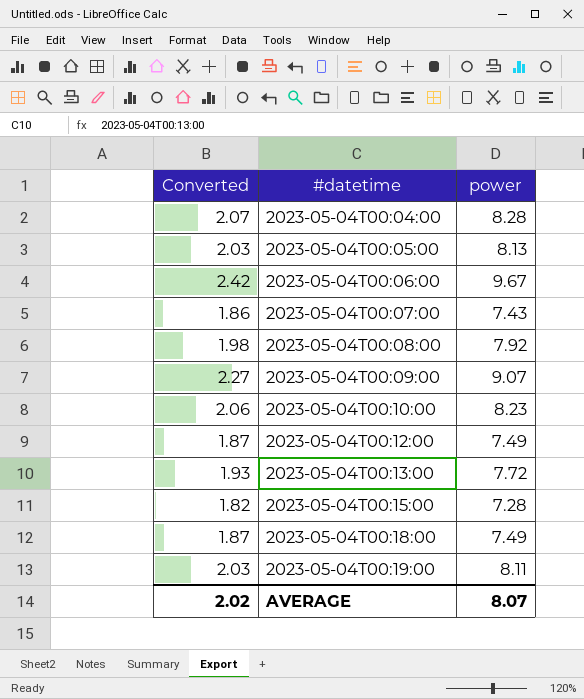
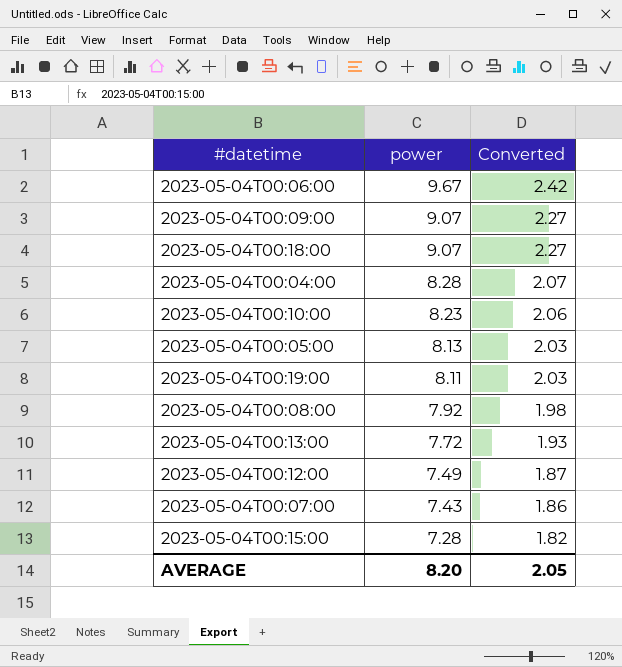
row order: #datetime ascending -> power descending
column Converted | position: 1 -> 3
2023-05-04T00:18:00 | power: 7.49 -> 9.07
2023-05-04T00:18:00 | Converted: 1.87 -> 2.27
AVERAGE | power: 8.07 -> 8.20
AVERAGE | Converted: 2.02 -> 2.05

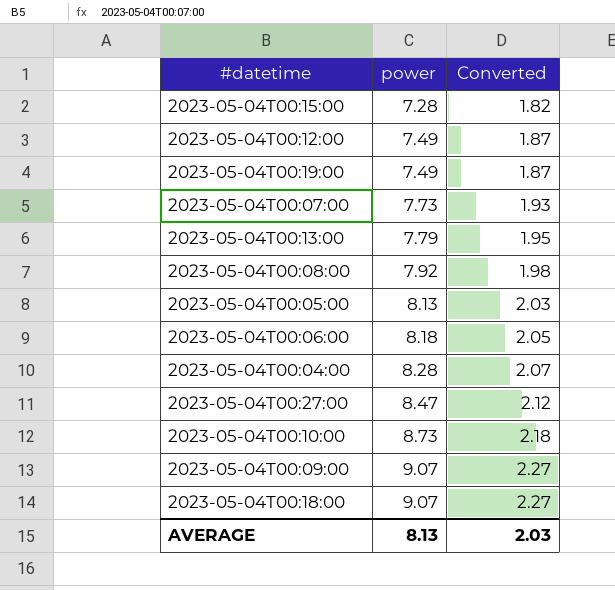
row order: power descending -> power ascending
2023-05-04T00:19:00 | power: 8.11 -> 7.49
2023-05-04T00:19:00 | Converted: 2.03 -> 1.87
2023-05-04T00:07:00 | power: 7.43 -> 7.73
2023-05-04T00:07:00 | Converted: 1.86 -> 1.93
2023-05-04T00:13:00 | power: 7.72 -> 7.79
2023-05-04T00:13:00 | Converted: 1.93 -> 1.95
2023-05-04T00:06:00 | power: 9.67 -> 8.18
2023-05-04T00:06:00 | Converted: 2.42 -> 2.05
row 2023-05-04T00:27:00: none -> 8.47 | 2.12
2023-05-04T00:10:00 | power: 8.23 -> 8.73
2023-05-04T00:10:00 | Converted: 2.06 -> 2.18
AVERAGE | power: 8.20 -> 8.13
AVERAGE | Converted: 2.05 -> 2.03

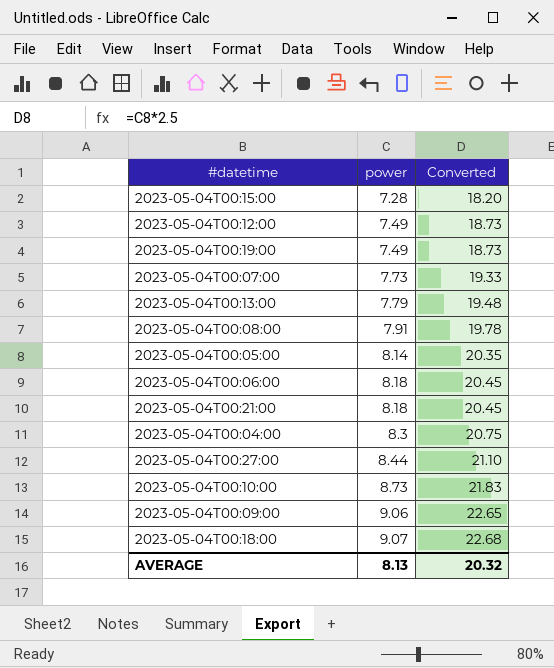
column Converted | formula: [power] * 0.25 -> [power] * 2.5
2023-05-04T00:08:00 | power: 7.92 -> 7.91
2023-05-04T00:05:00 | power: 8.13 -> 8.14
row 2023-05-04T00:21:00: none -> 8.18 | 20.45
2023-05-04T00:04:00 | power: 8.28 -> 8.3
2023-05-04T00:27:00 | power: 8.47 -> 8.44
2023-05-04T00:09:00 | power: 9.07 -> 9.06
AVERAGE | Converted: 2.03 -> 20.32

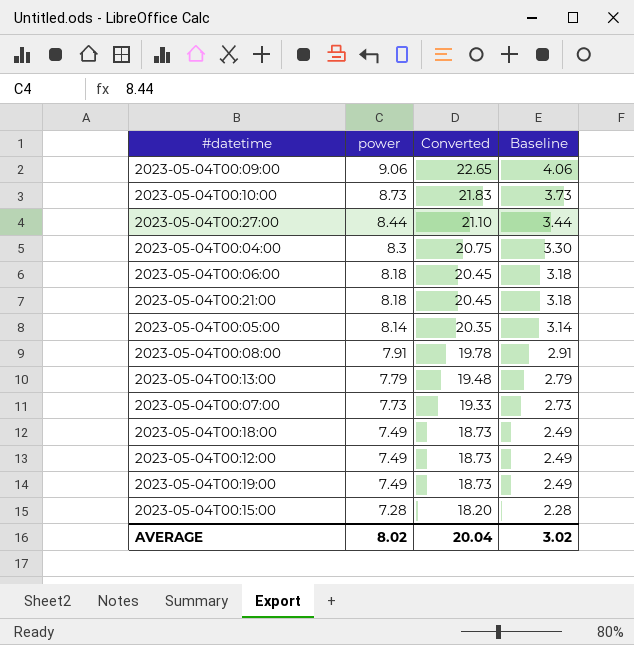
row order: power ascending -> power descending
column Baseline | formula: none -> [power] - 5
2023-05-04T00:18:00 | power: 9.07 -> 7.49
2023-05-04T00:18:00 | Converted: 22.68 -> 18.73
AVERAGE | power: 8.13 -> 8.02
AVERAGE | Converted: 20.32 -> 20.04

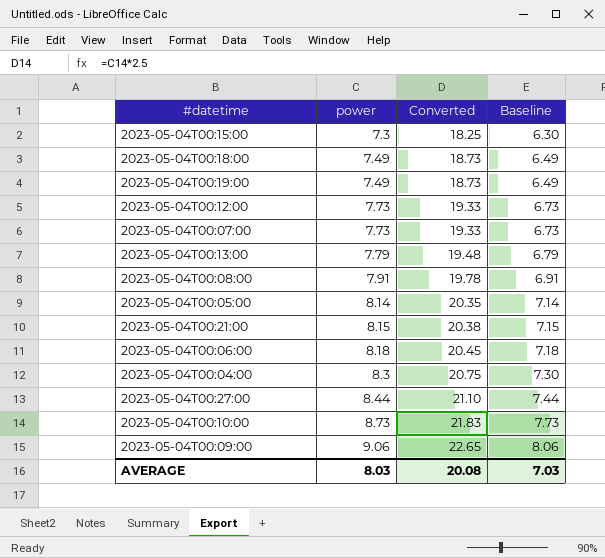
row order: power descending -> power ascending
column Baseline | formula: [power] - 5 -> [power] - 1
2023-05-04T00:15:00 | power: 7.28 -> 7.3
2023-05-04T00:15:00 | Converted: 18.20 -> 18.25
2023-05-04T00:12:00 | power: 7.49 -> 7.73
2023-05-04T00:12:00 | Converted: 18.73 -> 19.33
2023-05-04T00:21:00 | power: 8.18 -> 8.15
2023-05-04T00:21:00 | Converted: 20.45 -> 20.38
AVERAGE | power: 8.02 -> 8.03
AVERAGE | Converted: 20.04 -> 20.08
AVERAGE | Baseline: 3.02 -> 7.03

